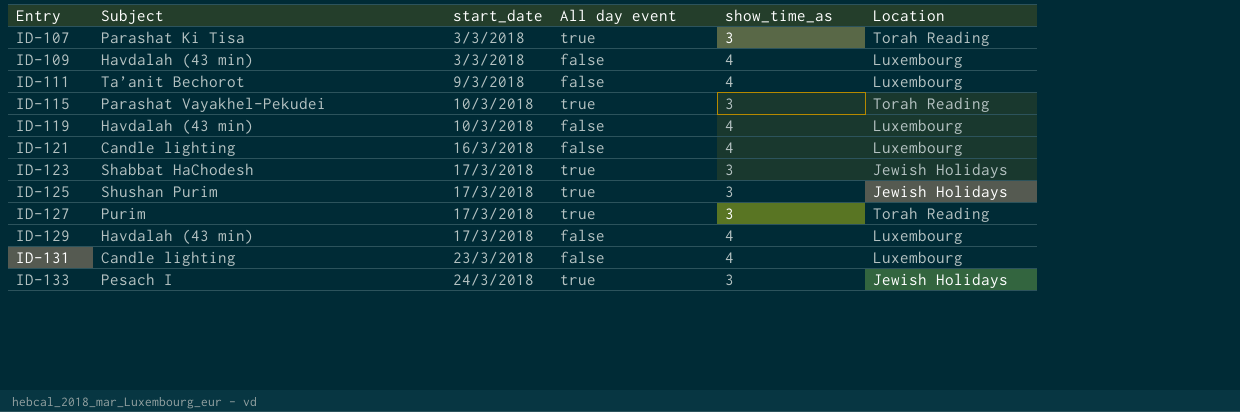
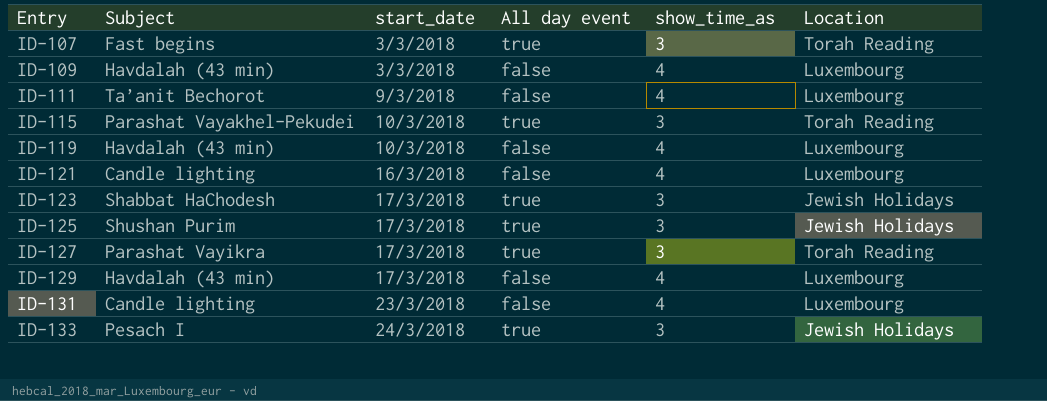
ID-107 | Subject: Parashat Ki Tisa -> Fast begins
ID-127 | Subject: Purim -> Parashat Vayikra

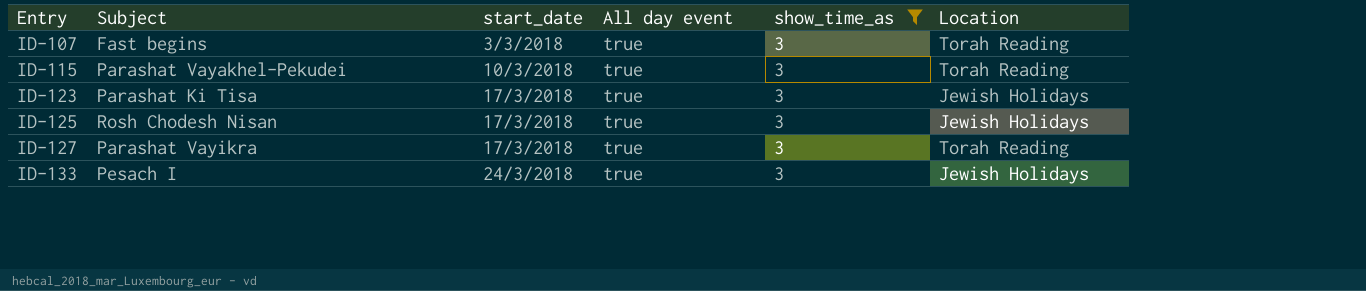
filter: none -> show_time_as = 3
ID-123 | Subject: Shabbat HaChodesh -> Parashat Ki Tisa
ID-125 | Subject: Shushan Purim -> Rosh Chodesh Nisan

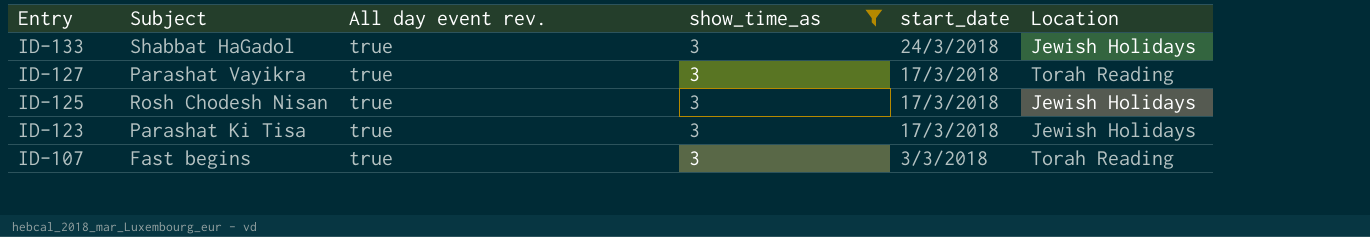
row order: Entry ascending -> Entry descending
column name: All day event -> All day event rev.
column start_date | position: 3 -> 5
row ID-115: Parashat Vayakhel-Pekudei | 10/3/2018 | true | 3 | Torah Reading -> none
ID-133 | Subject: Pesach I -> Shabbat HaGadol

